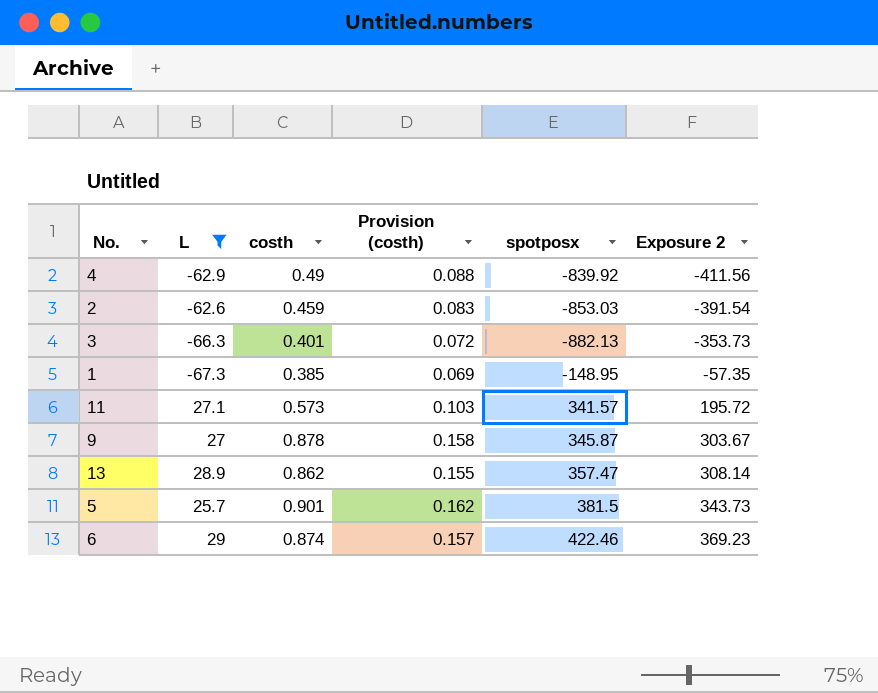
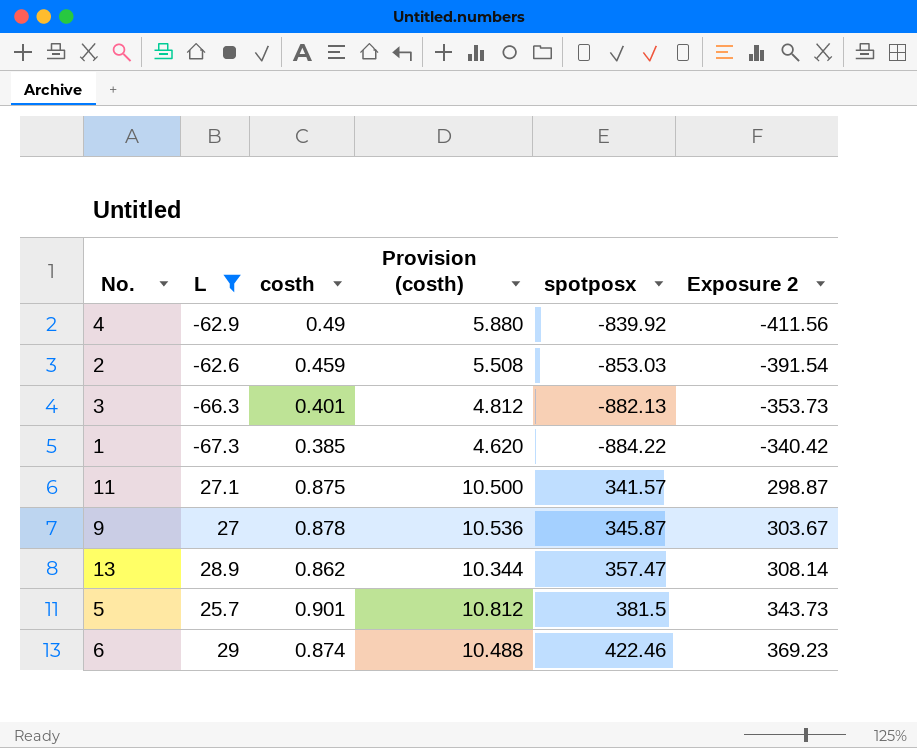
column Provision (costh) | formula: [costh] * 0.18 -> [costh] * 12
1 | spotposx: -148.95 -> -884.22
1 | Exposure 2: -57.35 -> -340.42
11 | costh: 0.573 -> 0.875
11 | Exposure 2: 195.72 -> 298.87

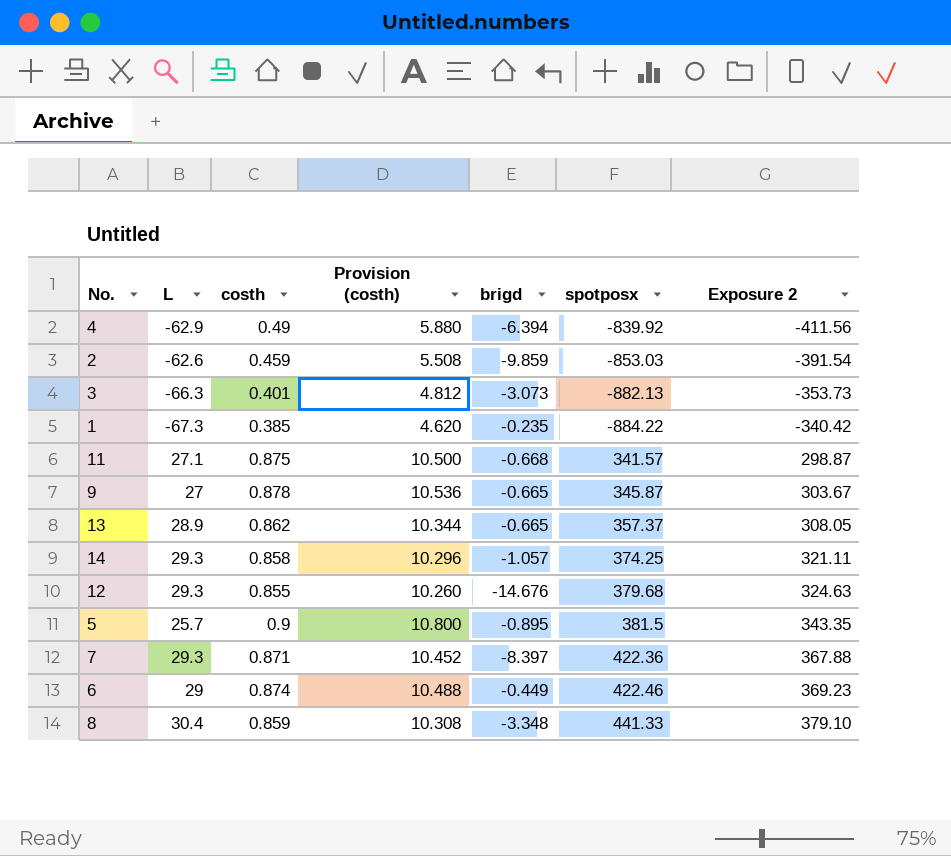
filter: L <= 29 -> none
column brigd | position: none -> 5
13 | spotposx: 357.47 -> 357.37
13 | Exposure 2: 308.14 -> 308.05
5 | costh: 0.901 -> 0.9
5 | Provision (costh): 10.812 -> 10.800
5 | Exposure 2: 343.73 -> 343.35

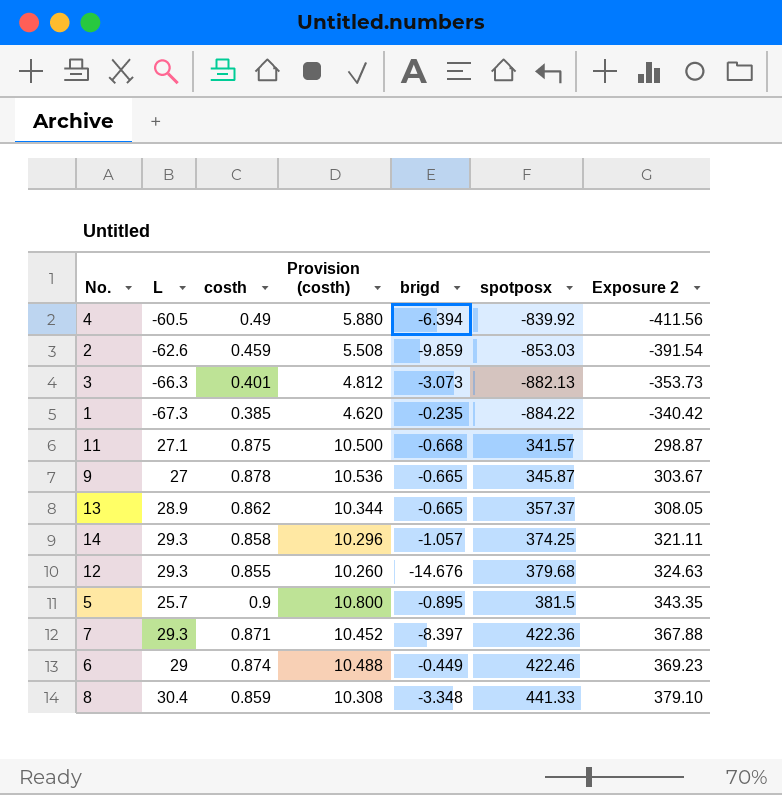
4 | L: -62.9 -> -60.5

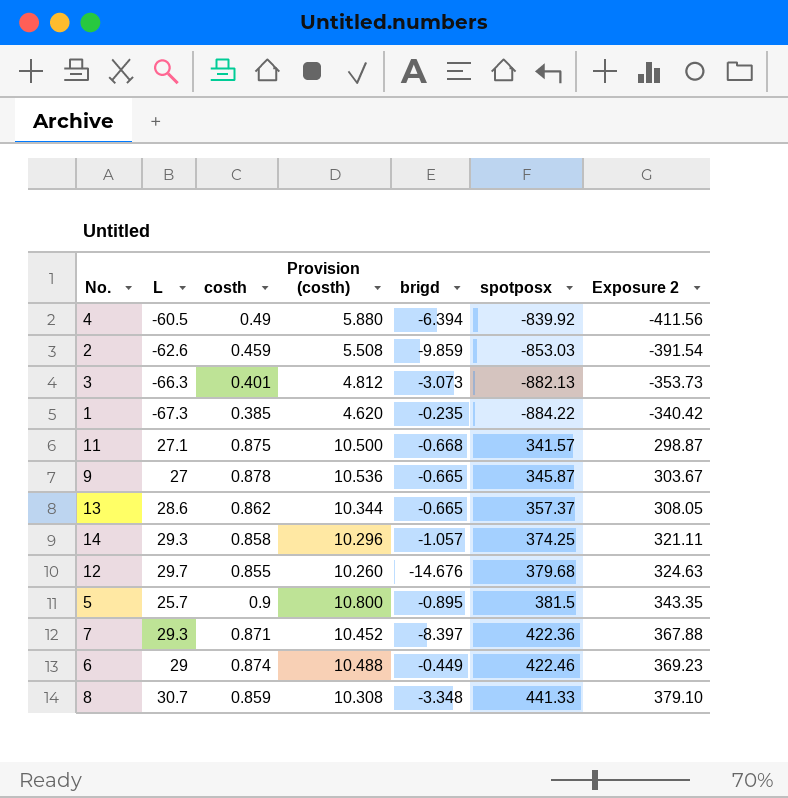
13 | L: 28.9 -> 28.6
12 | L: 29.3 -> 29.7
8 | L: 30.4 -> 30.7

